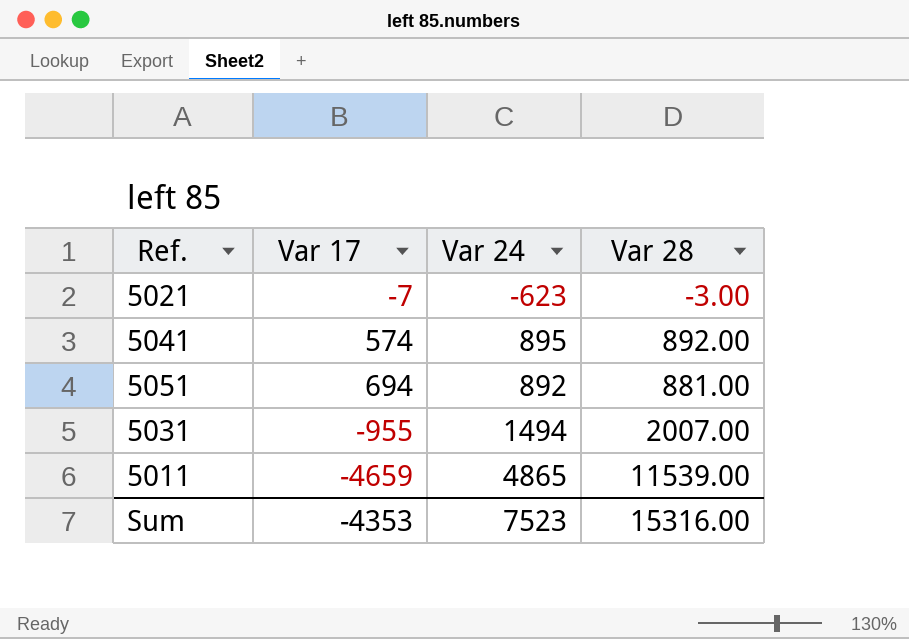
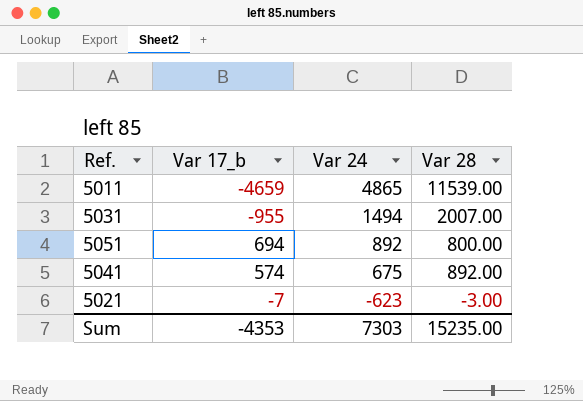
row order: none -> Var 24 descending
column name: Var 17 -> Var 17_b
5051 | Var 28: 881.00 -> 800.00
5041 | Var 24: 895 -> 675
Sum | Var 24: 7523 -> 7303
Sum | Var 28: 15316.00 -> 15235.00

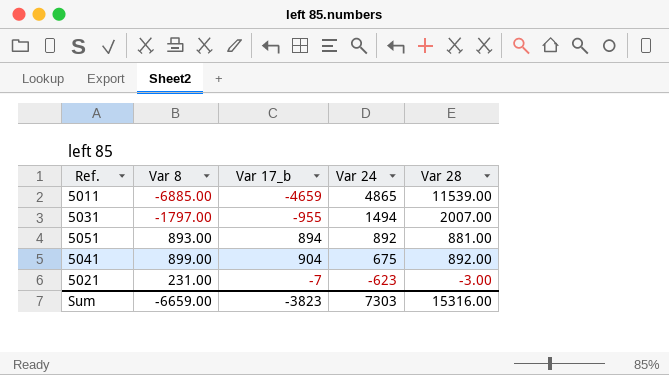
column Var 8 | position: none -> 2
5051 | Var 17_b: 694 -> 894
5051 | Var 28: 800.00 -> 881.00
5041 | Var 17_b: 574 -> 904
Sum | Var 17_b: -4353 -> -3823
Sum | Var 28: 15235.00 -> 15316.00

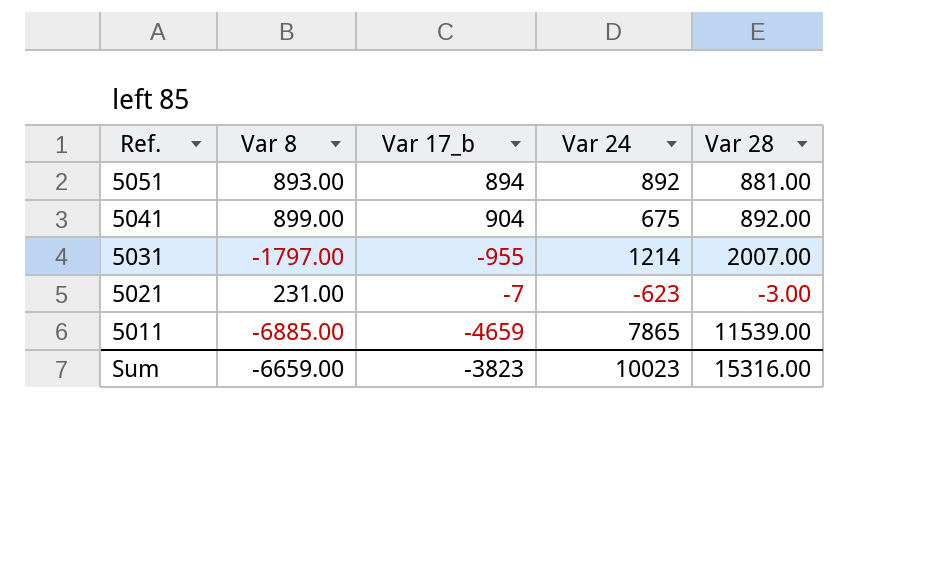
row order: Var 24 descending -> Ref. descending
5031 | Var 24: 1494 -> 1214
5011 | Var 24: 4865 -> 7865
Sum | Var 24: 7303 -> 10023

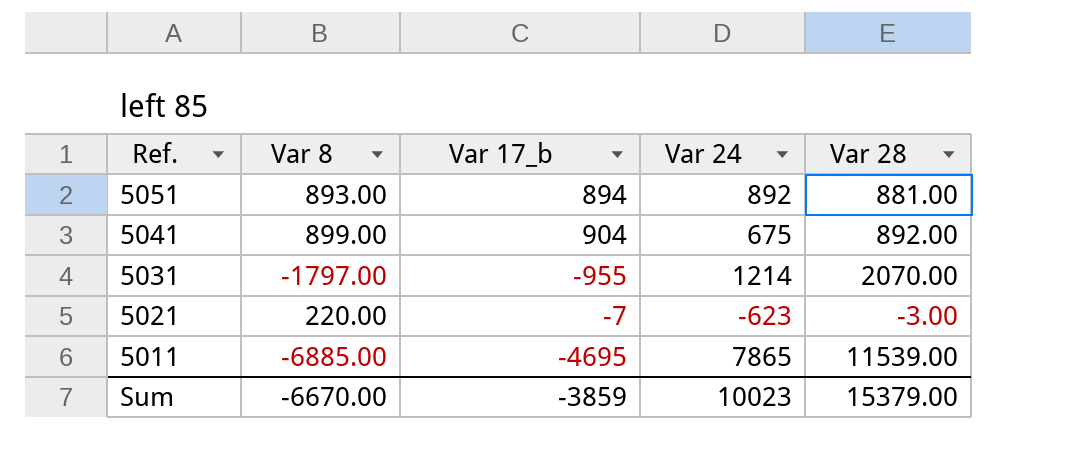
5031 | Var 28: 2007.00 -> 2070.00
5021 | Var 8: 231.00 -> 220.00
5011 | Var 17_b: -4659 -> -4695
Sum | Var 8: -6659.00 -> -6670.00
Sum | Var 17_b: -3823 -> -3859
Sum | Var 28: 15316.00 -> 15379.00

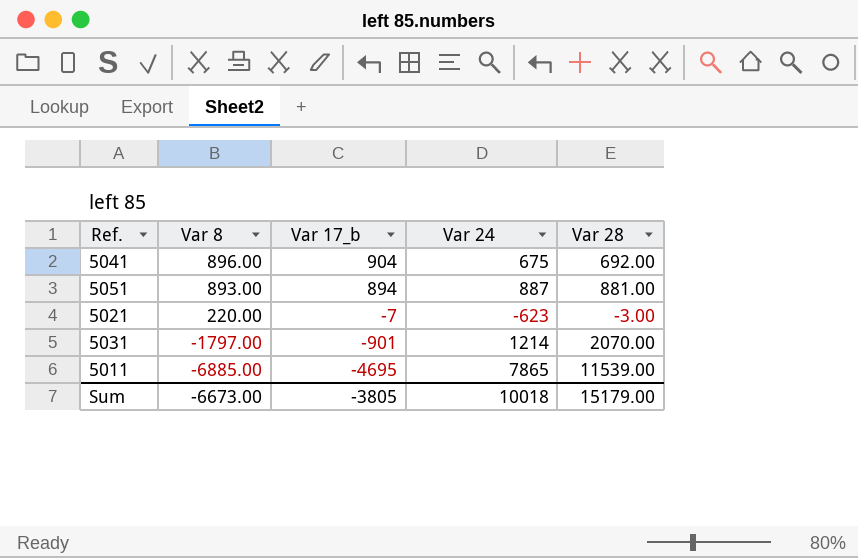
row order: Ref. descending -> Var 8 descending
5041 | Var 8: 899.00 -> 896.00
5041 | Var 28: 892.00 -> 692.00
5051 | Var 24: 892 -> 887
5031 | Var 17_b: -955 -> -901
Sum | Var 8: -6670.00 -> -6673.00
Sum | Var 17_b: -3859 -> -3805
Sum | Var 24: 10023 -> 10018
Sum | Var 28: 15379.00 -> 15179.00

